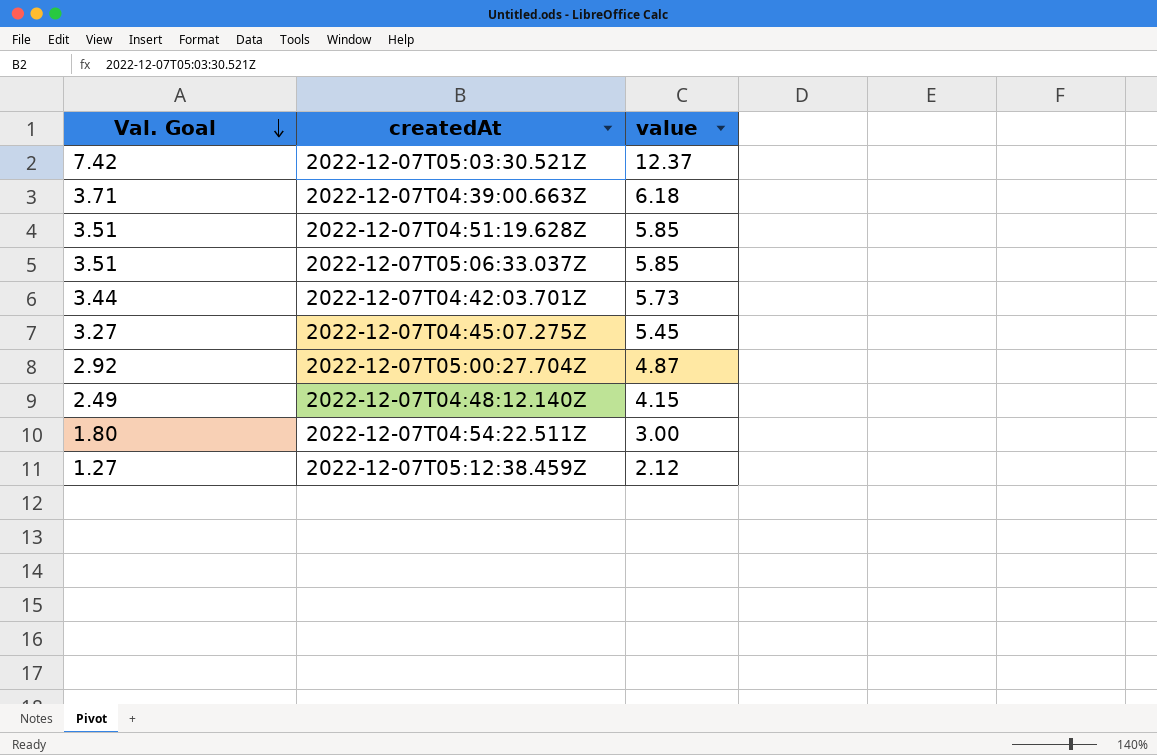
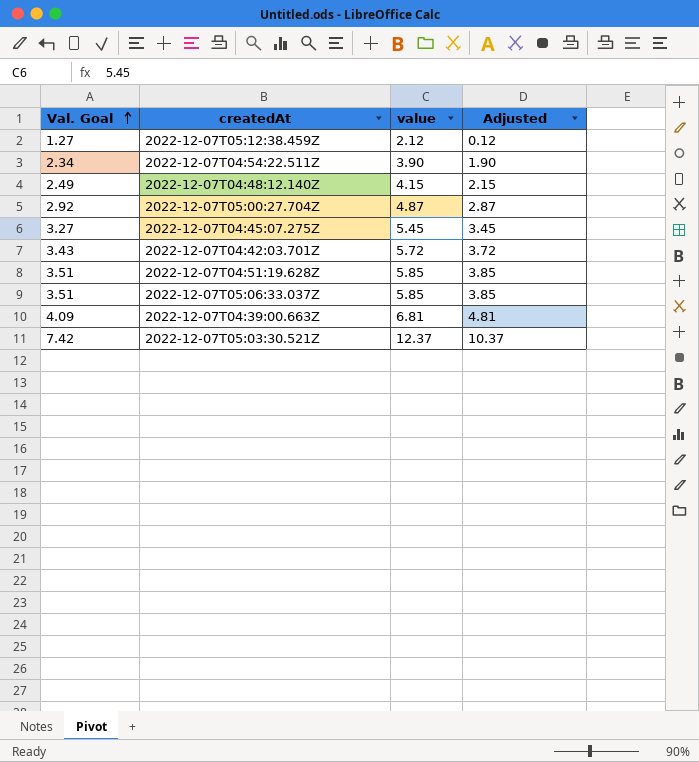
row order: Val. Goal descending -> Val. Goal ascending
column Adjusted | formula: none -> [value] - 2
2022-12-07T04:54:22.511Z | Val. Goal: 1.80 -> 2.34
2022-12-07T04:54:22.511Z | value: 3.00 -> 3.90
2022-12-07T04:42:03.701Z | Val. Goal: 3.44 -> 3.43
2022-12-07T04:42:03.701Z | value: 5.73 -> 5.72
2022-12-07T04:39:00.663Z | Val. Goal: 3.71 -> 4.09
2022-12-07T04:39:00.663Z | value: 6.18 -> 6.81

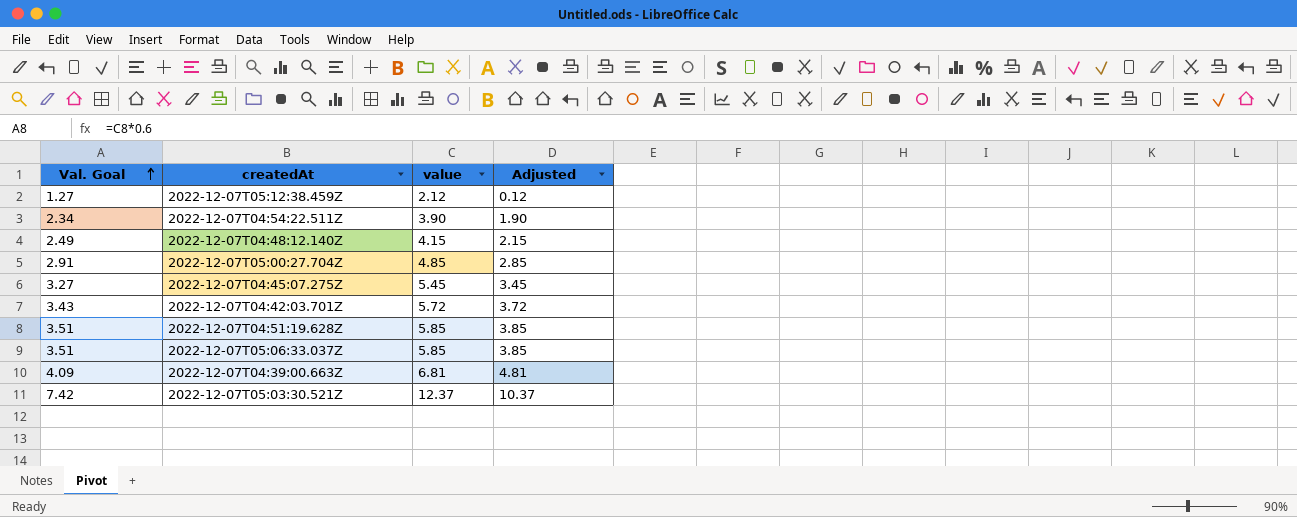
2022-12-07T05:00:27.704Z | Val. Goal: 2.92 -> 2.91
2022-12-07T05:00:27.704Z | value: 4.87 -> 4.85
2022-12-07T05:00:27.704Z | Adjusted: 2.87 -> 2.85

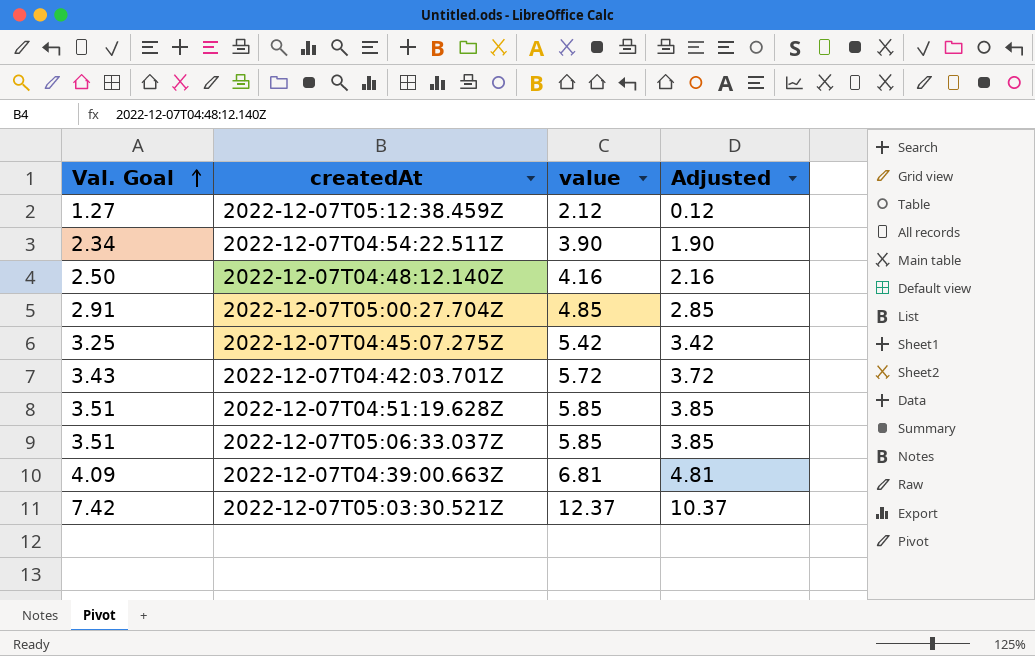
2022-12-07T04:48:12.140Z | Val. Goal: 2.49 -> 2.50
2022-12-07T04:48:12.140Z | value: 4.15 -> 4.16
2022-12-07T04:48:12.140Z | Adjusted: 2.15 -> 2.16
2022-12-07T04:45:07.275Z | Val. Goal: 3.27 -> 3.25
2022-12-07T04:45:07.275Z | value: 5.45 -> 5.42
2022-12-07T04:45:07.275Z | Adjusted: 3.45 -> 3.42

